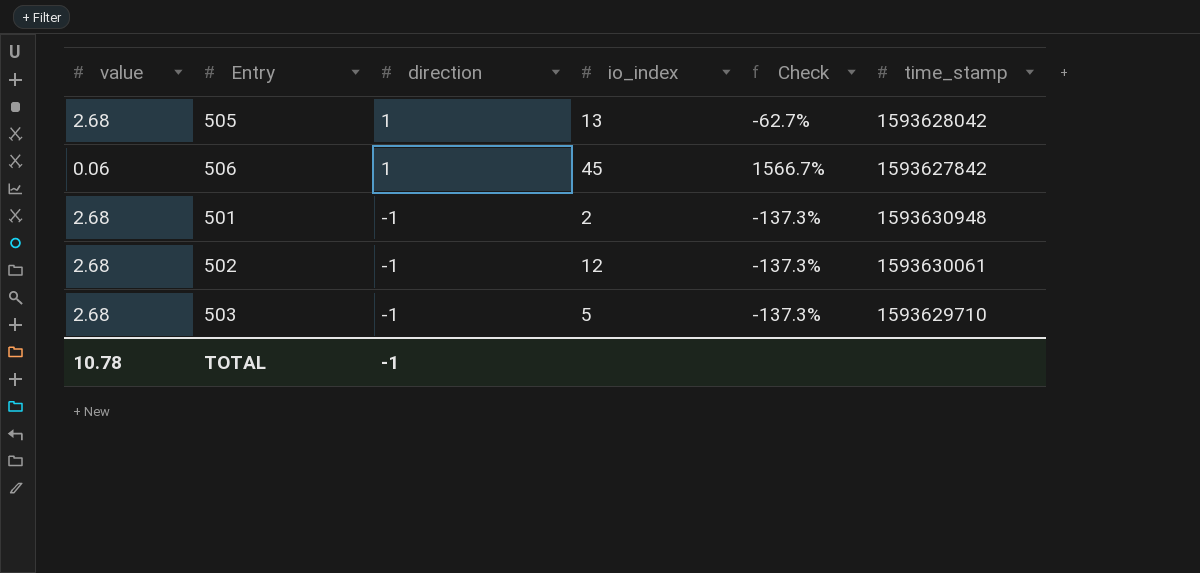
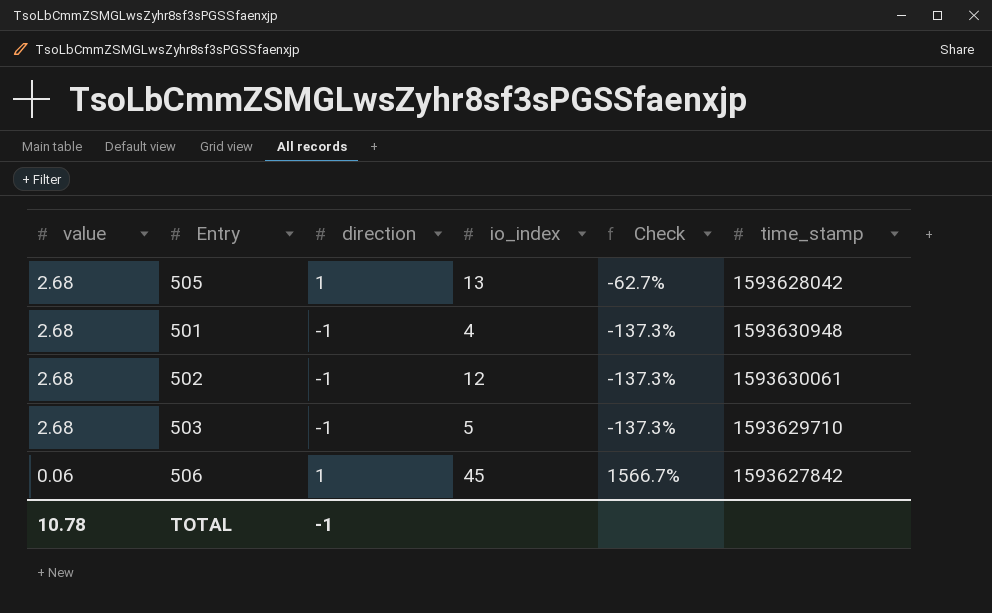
row order: direction descending -> value descending
501 | io_index: 2 -> 4

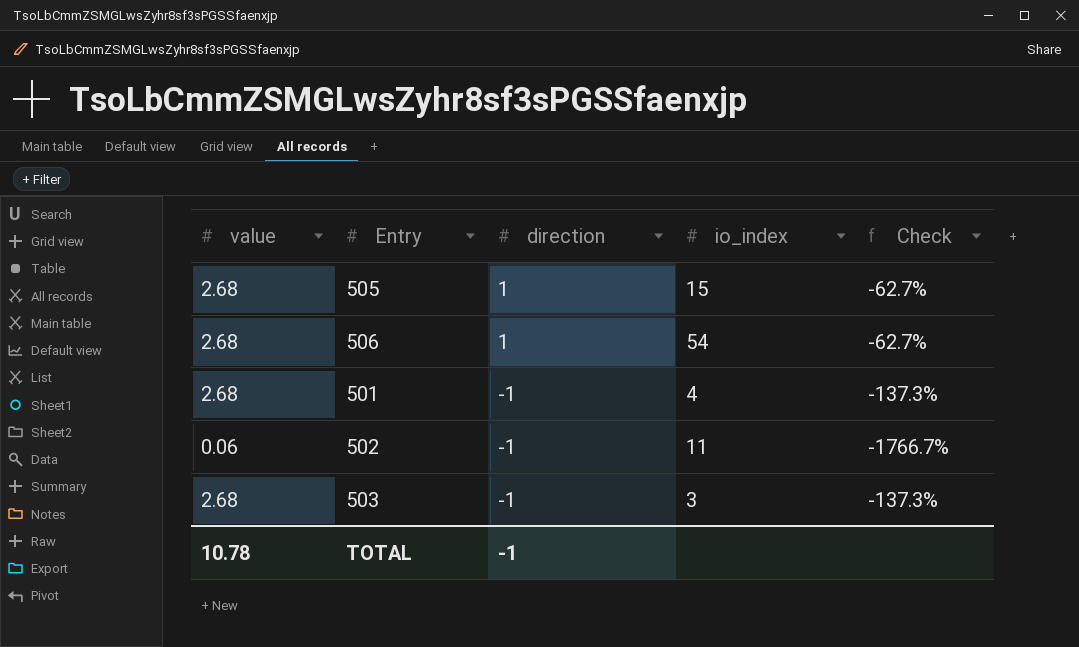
row order: value descending -> direction descending
column time_stamp | position: 6 -> none
505 | io_index: 13 -> 15
506 | value: 0.06 -> 2.68
506 | io_index: 45 -> 54
506 | Check: 1566.7% -> -62.7%
502 | value: 2.68 -> 0.06
502 | io_index: 12 -> 11
502 | Check: -137.3% -> -1766.7%
503 | io_index: 5 -> 3

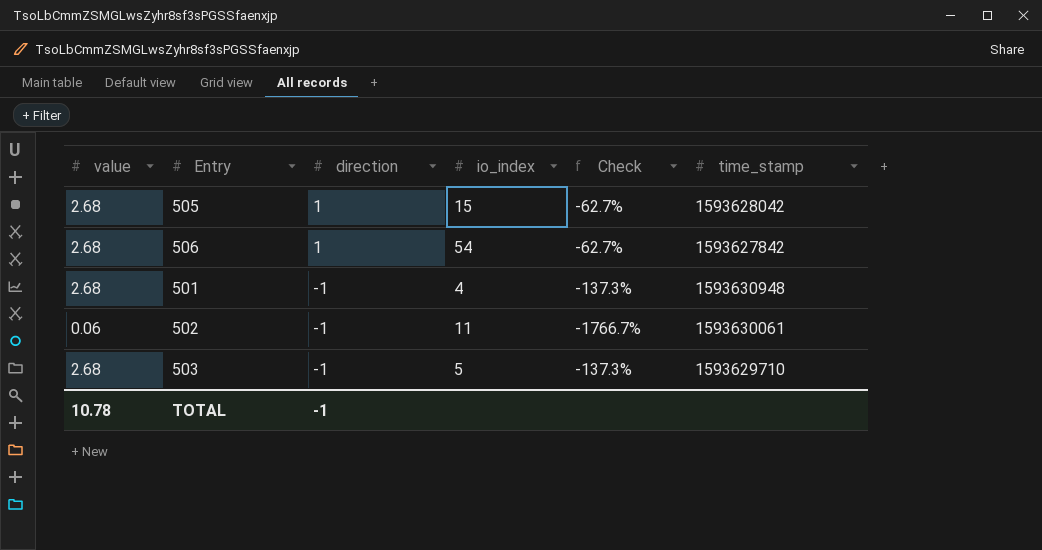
column time_stamp | position: none -> 6
503 | io_index: 3 -> 5

